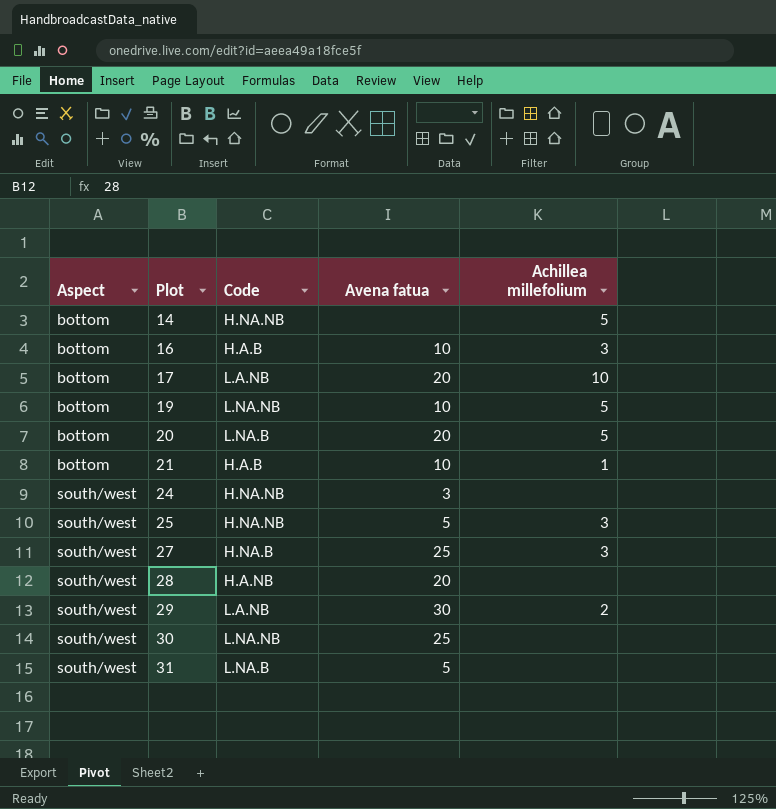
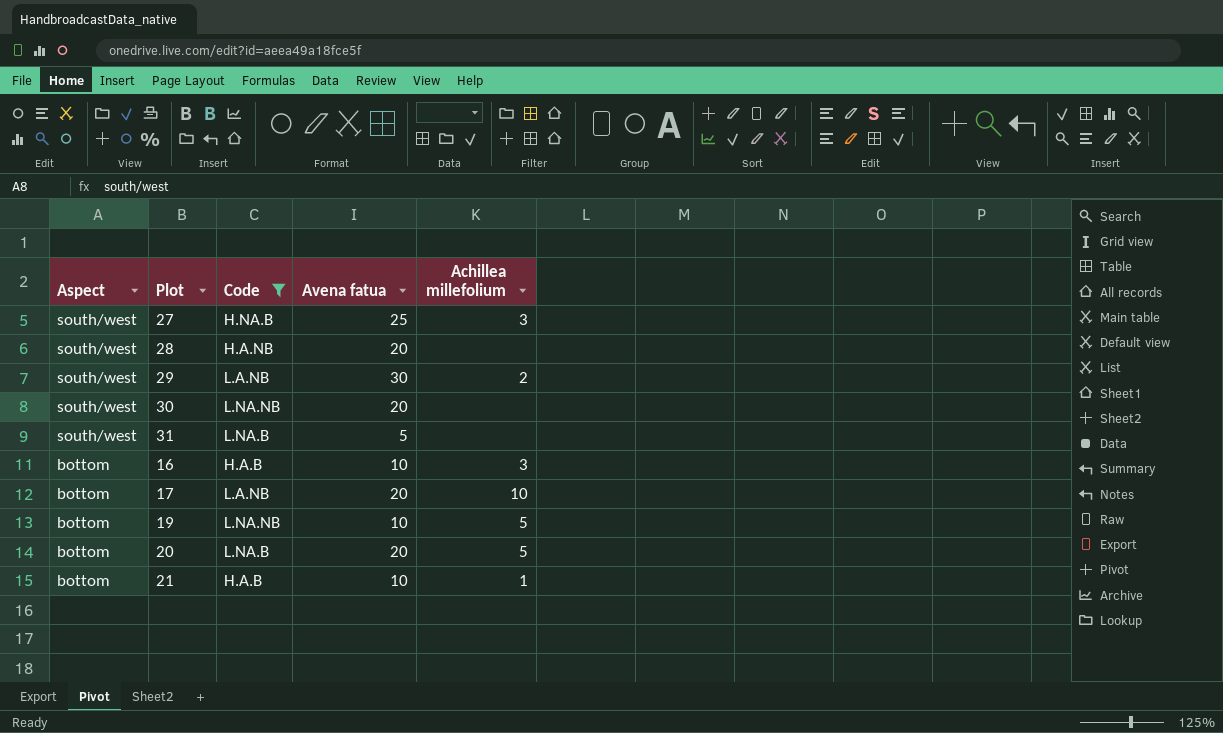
filter: none -> Code != H.NA.NB
row order: Aspect ascending -> Aspect descending
30 | Avena fatua: 25 -> 20

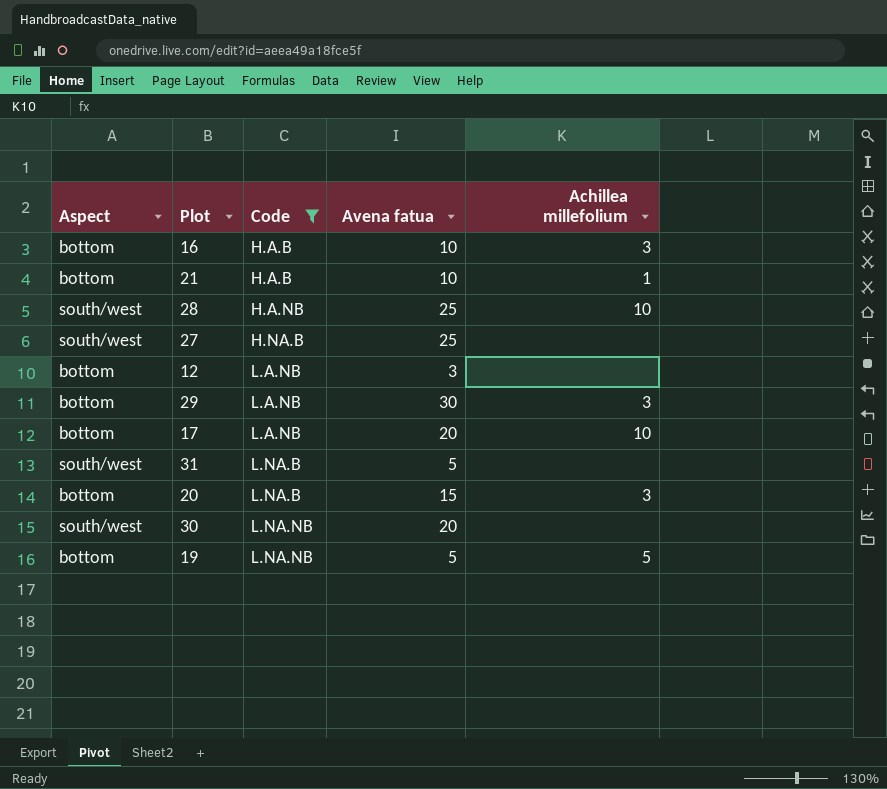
row order: Aspect descending -> Code ascending
28 | Avena fatua: 20 -> 25
28 | Achillea millefolium: none -> 10
27 | Achillea millefolium: 3 -> none
row 12: none -> bottom | L.A.NB | 3 | none
29 | Aspect: south/west -> bottom
29 | Achillea millefolium: 2 -> 3
20 | Avena fatua: 20 -> 15
20 | Achillea millefolium: 5 -> 3
19 | Avena fatua: 10 -> 5

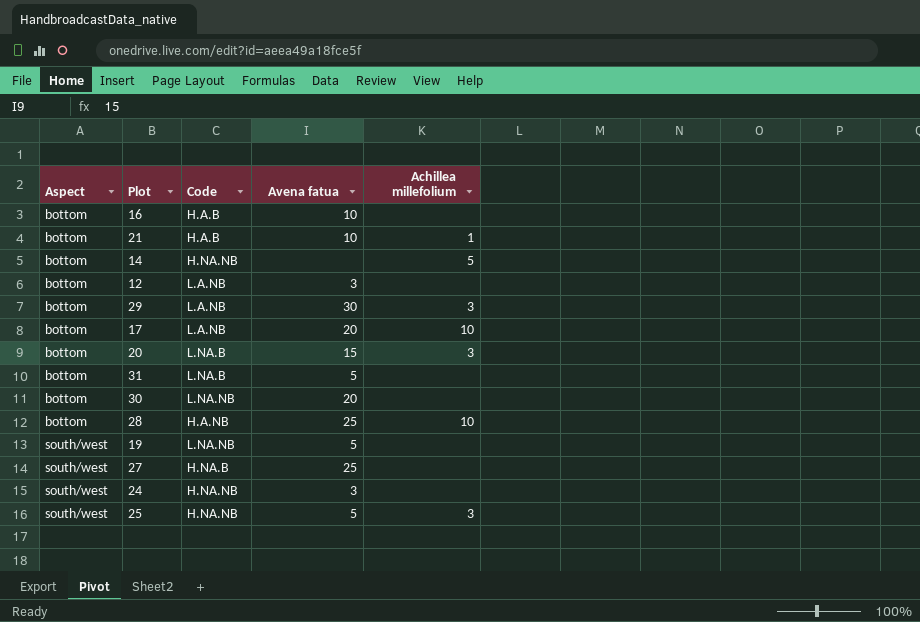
filter: Code != H.NA.NB -> none
row order: Code ascending -> Aspect ascending
16 | Achillea millefolium: 3 -> none
31 | Aspect: south/west -> bottom
30 | Aspect: south/west -> bottom
28 | Aspect: south/west -> bottom
19 | Aspect: bottom -> south/west
19 | Achillea millefolium: 5 -> none

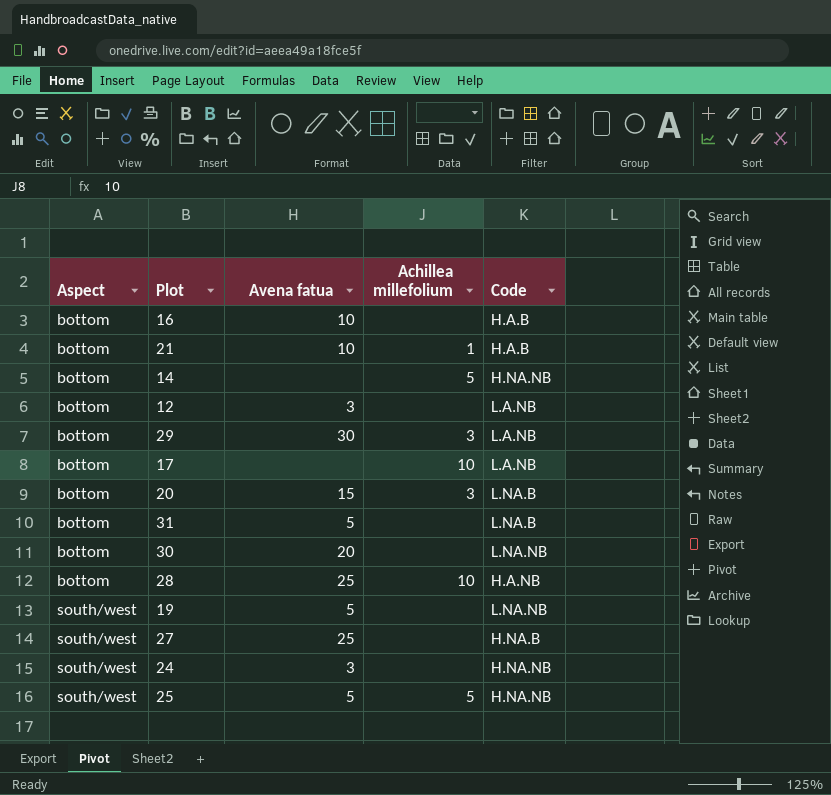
column Code | position: 3 -> 5
17 | Avena fatua: 20 -> none
25 | Achillea millefolium: 3 -> 5

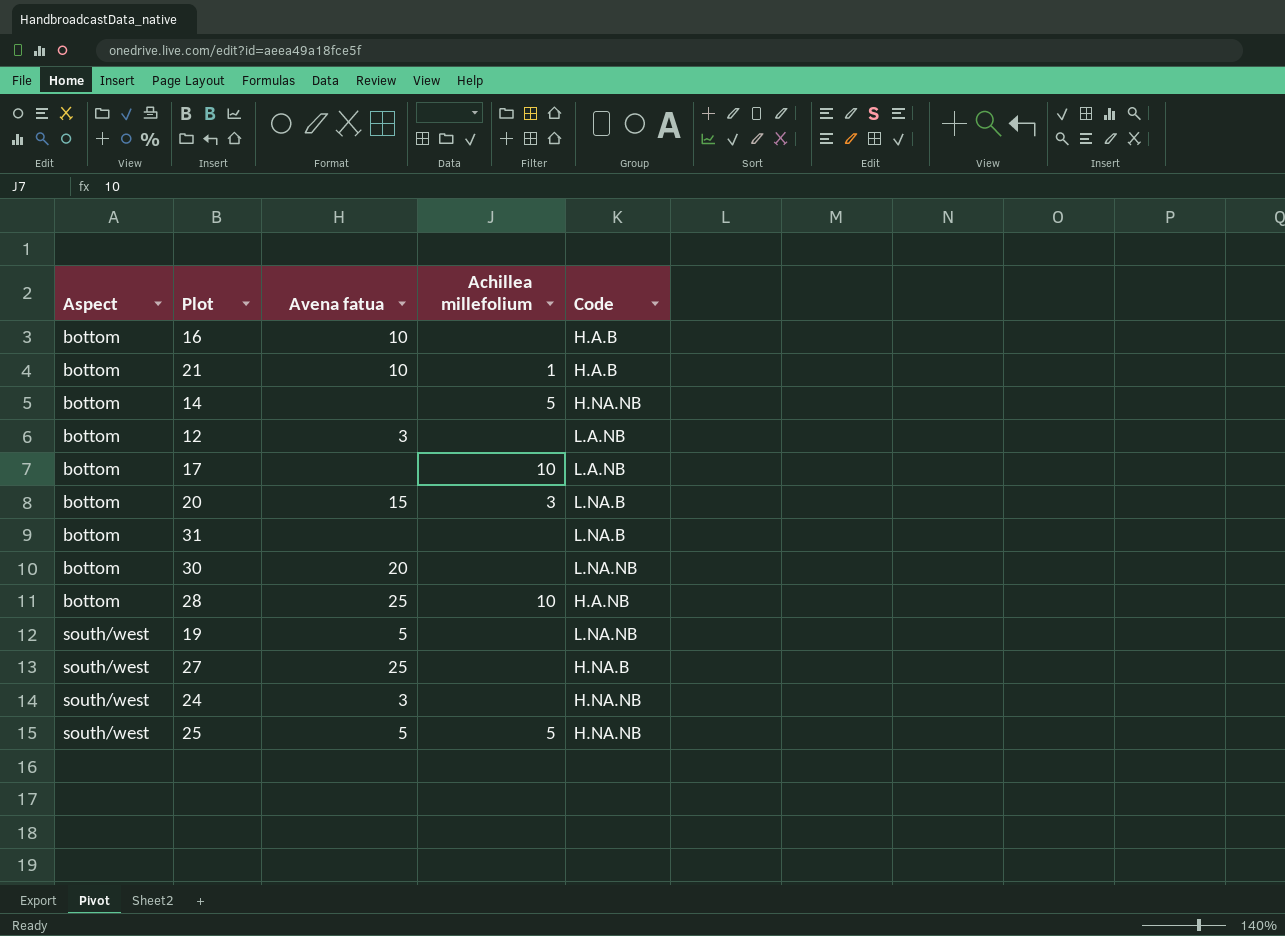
row 29: bottom | 30 | 3 | L.A.NB -> none
31 | Avena fatua: 5 -> none

